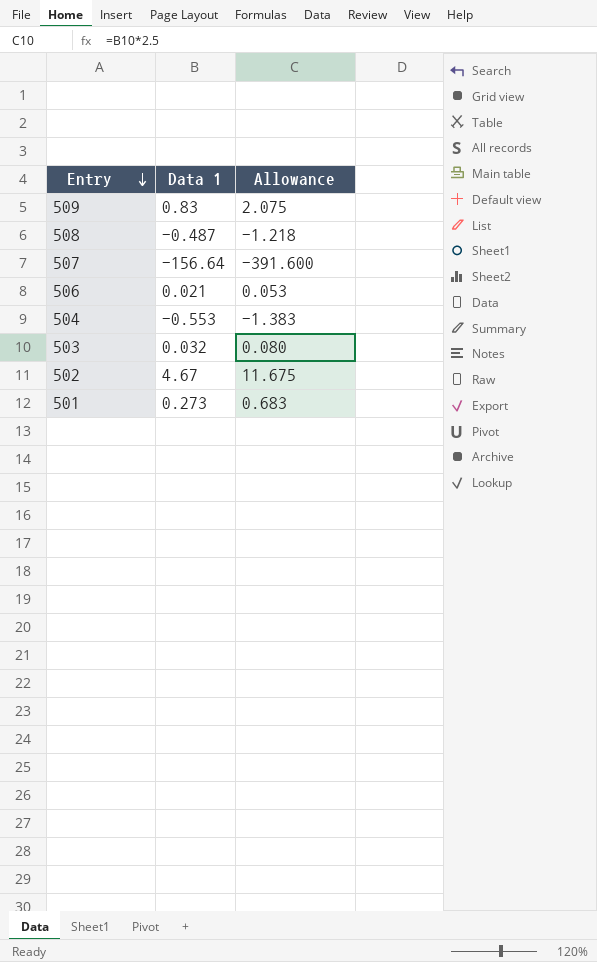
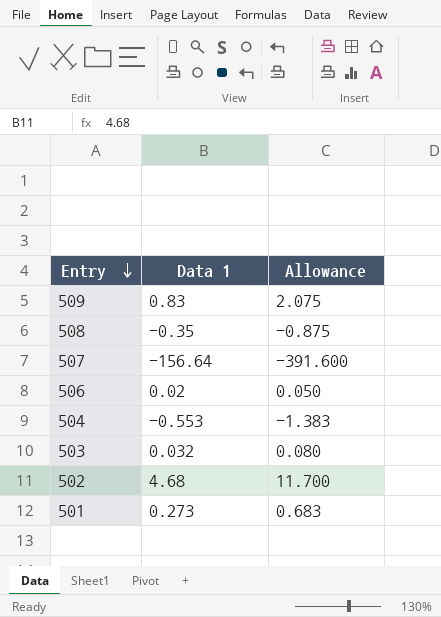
508 | Data 1: -0.487 -> -0.35
508 | Allowance: -1.218 -> -0.875
506 | Data 1: 0.021 -> 0.02
506 | Allowance: 0.053 -> 0.050
502 | Data 1: 4.67 -> 4.68
502 | Allowance: 11.675 -> 11.700

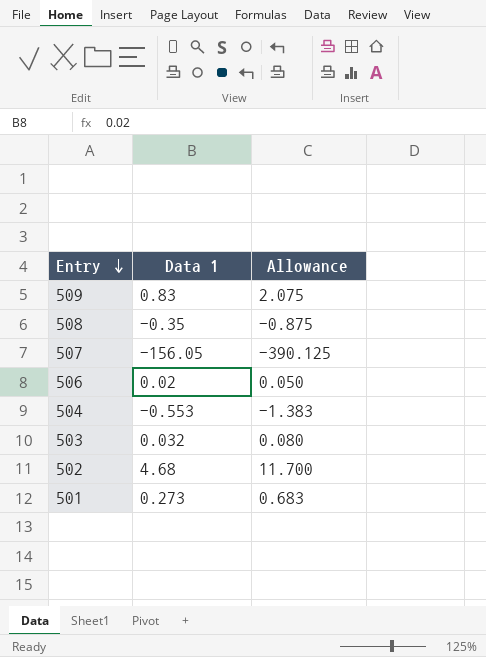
507 | Data 1: -156.64 -> -156.05
507 | Allowance: -391.600 -> -390.125

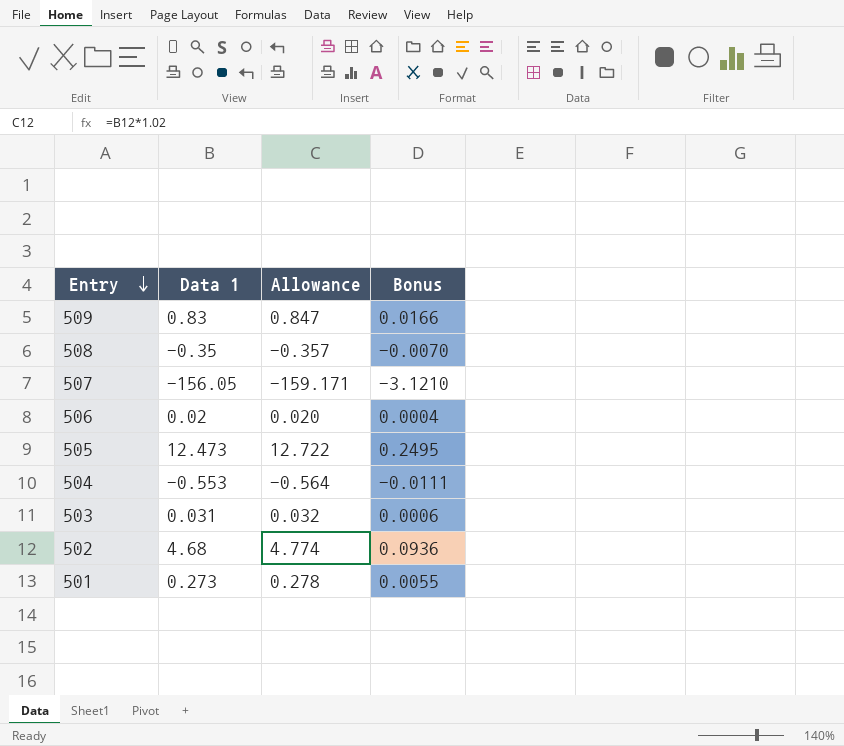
column Allowance | formula: [Data 1] * 2.5 -> [Data 1] * 1.02
column Bonus | formula: none -> [Data 1] * 0.02
row 505: none -> 12.473 | 12.722 | 0.2495
503 | Data 1: 0.032 -> 0.031

